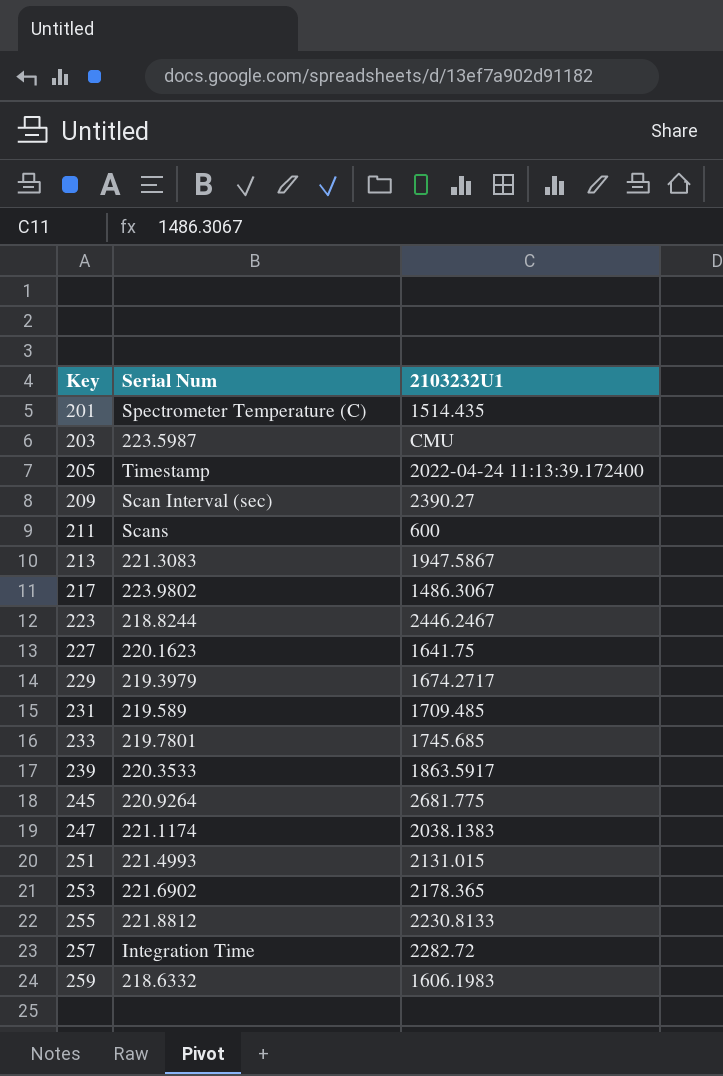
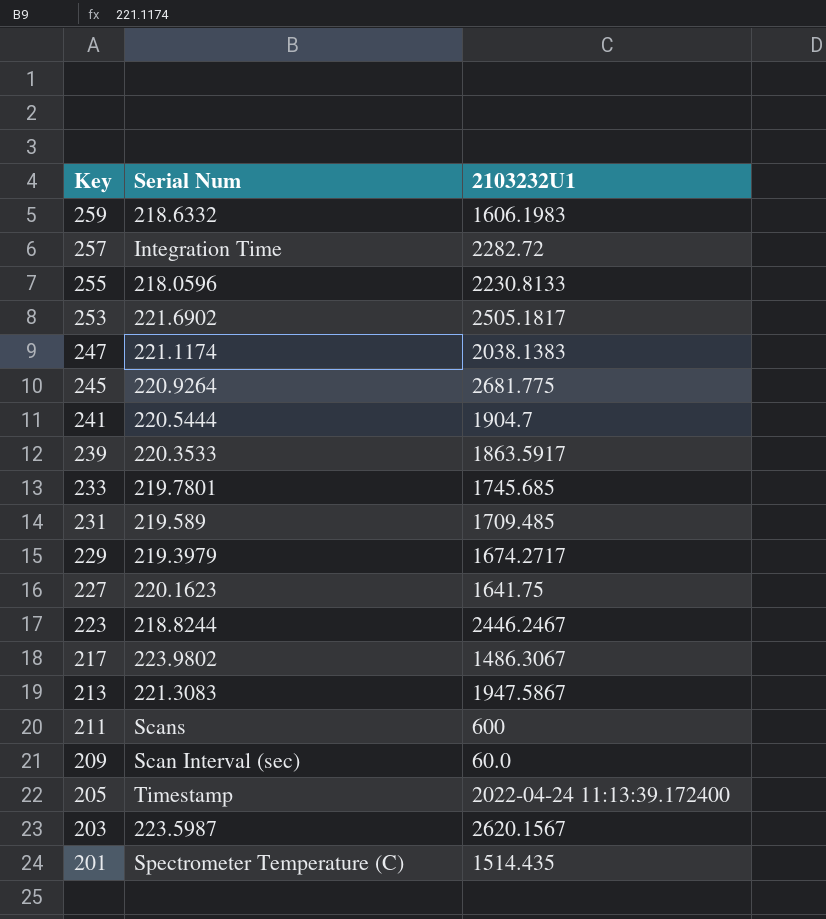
row order: Key ascending -> Key descending
row 251: 221.4993 | 2131.015 -> none
255 | Serial Num: 221.8812 -> 218.0596
253 | 2103232U1: 2178.365 -> 2505.1817
row 241: none -> 220.5444 | 1904.7
209 | 2103232U1: 2390.27 -> 60.0
203 | 2103232U1: CMU -> 2620.1567

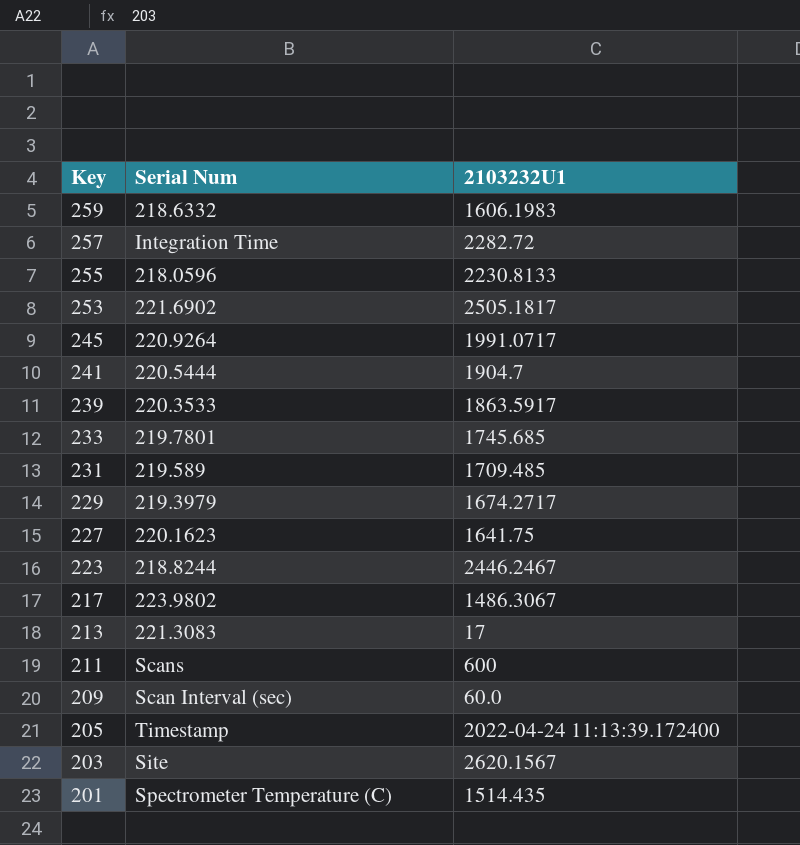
row 247: 221.1174 | 2038.1383 -> none
245 | 2103232U1: 2681.775 -> 1991.0717
213 | 2103232U1: 1947.5867 -> 17
203 | Serial Num: 223.5987 -> Site

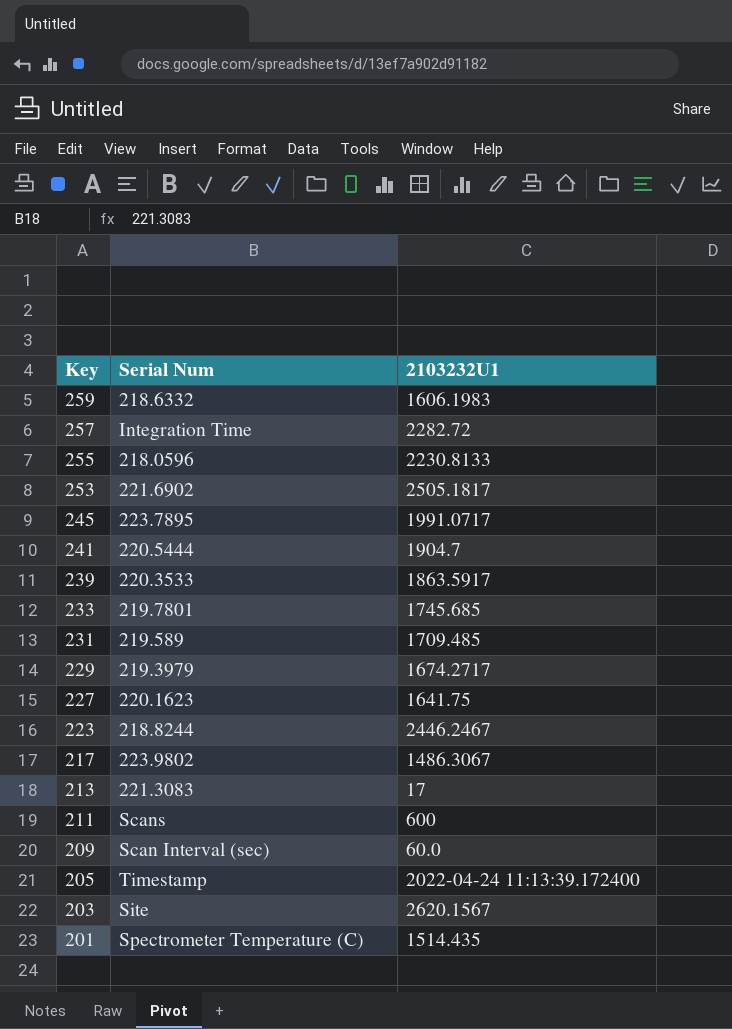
245 | Serial Num: 220.9264 -> 223.7895

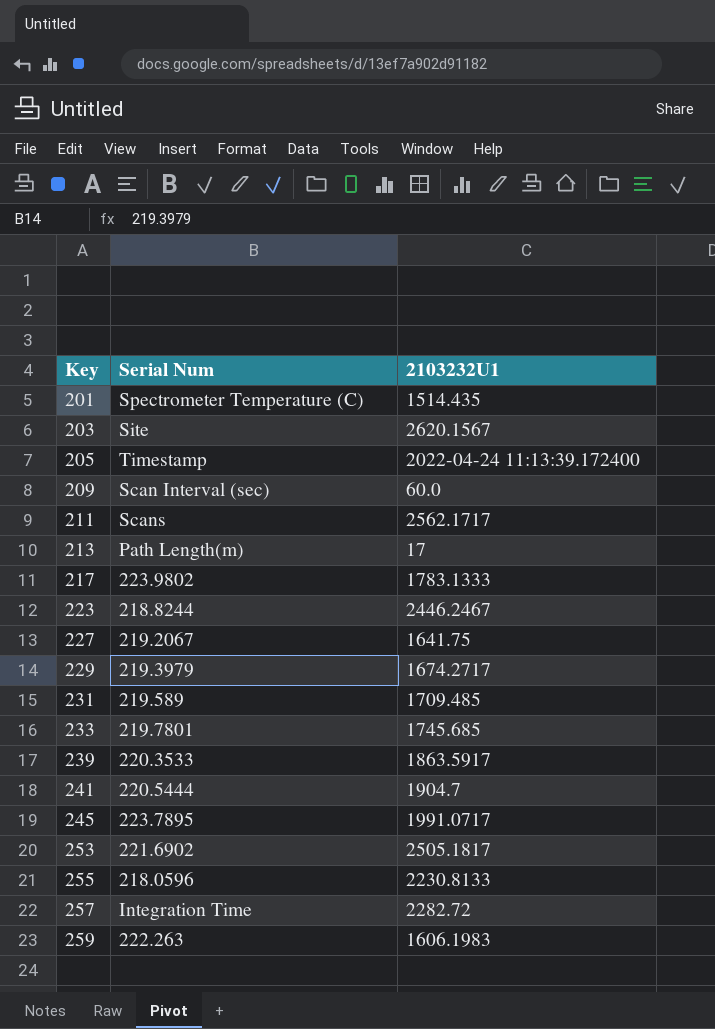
row order: Key descending -> Key ascending
211 | 2103232U1: 600 -> 2562.1717
213 | Serial Num: 221.3083 -> Path Length(m)
217 | 2103232U1: 1486.3067 -> 1783.1333
227 | Serial Num: 220.1623 -> 219.2067
259 | Serial Num: 218.6332 -> 222.263

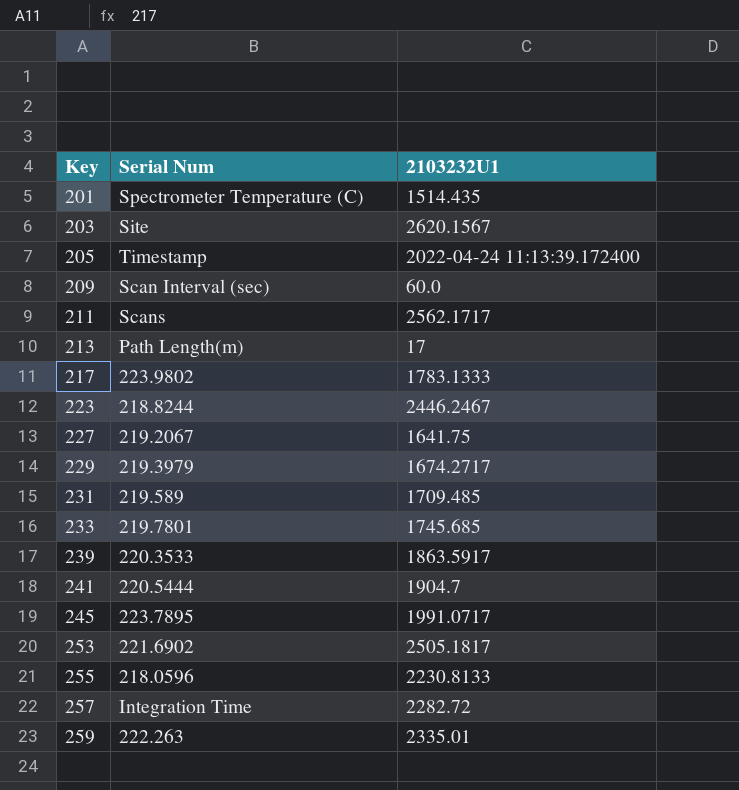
259 | 2103232U1: 1606.1983 -> 2335.01

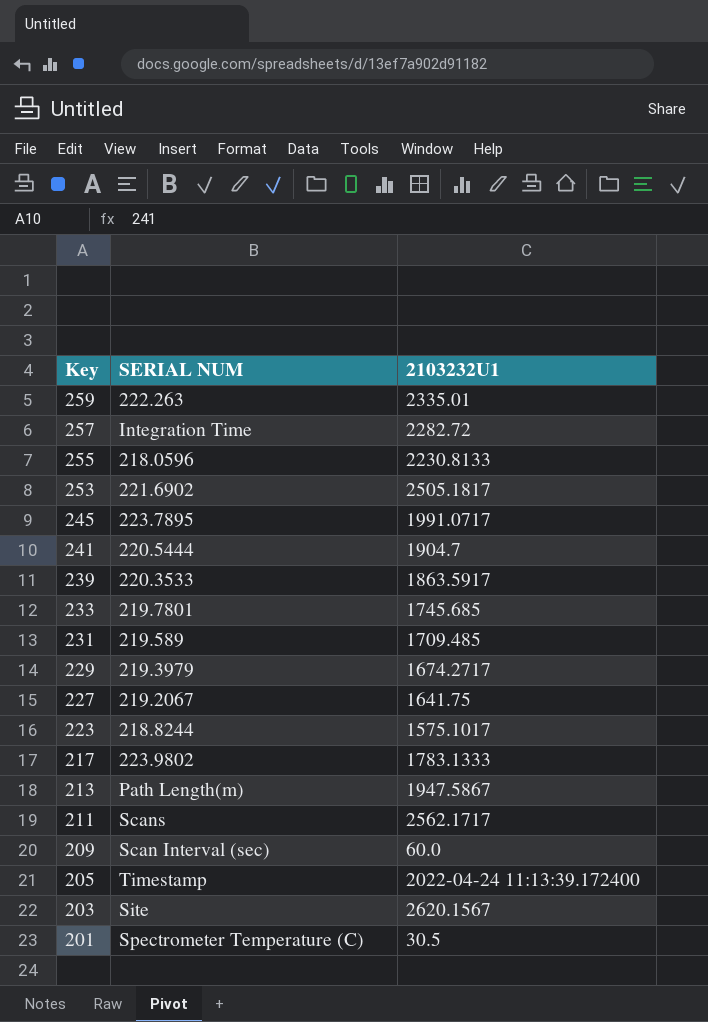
row order: Key ascending -> Key descending
column name: Serial Num -> SERIAL NUM
223 | 2103232U1: 2446.2467 -> 1575.1017
213 | 2103232U1: 17 -> 1947.5867
201 | 2103232U1: 1514.435 -> 30.5

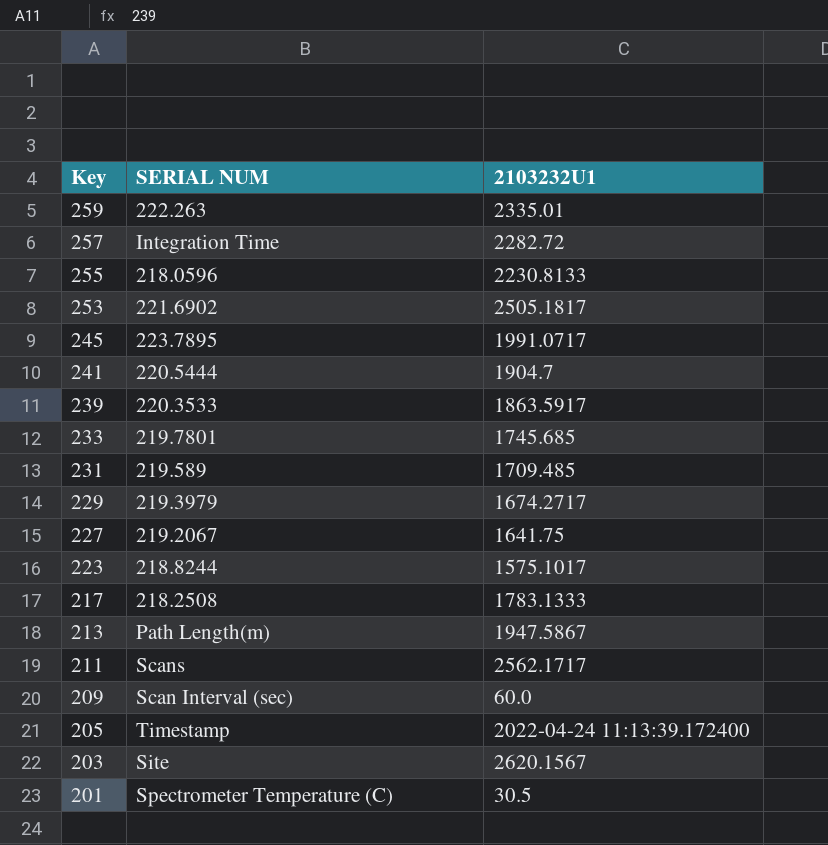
217 | SERIAL NUM: 223.9802 -> 218.2508

